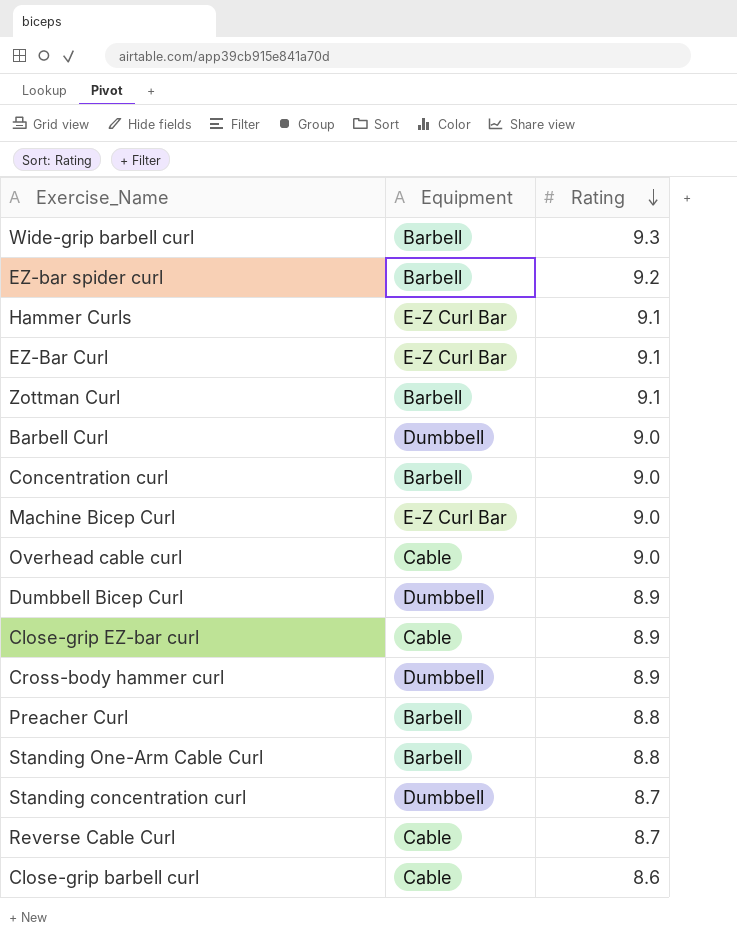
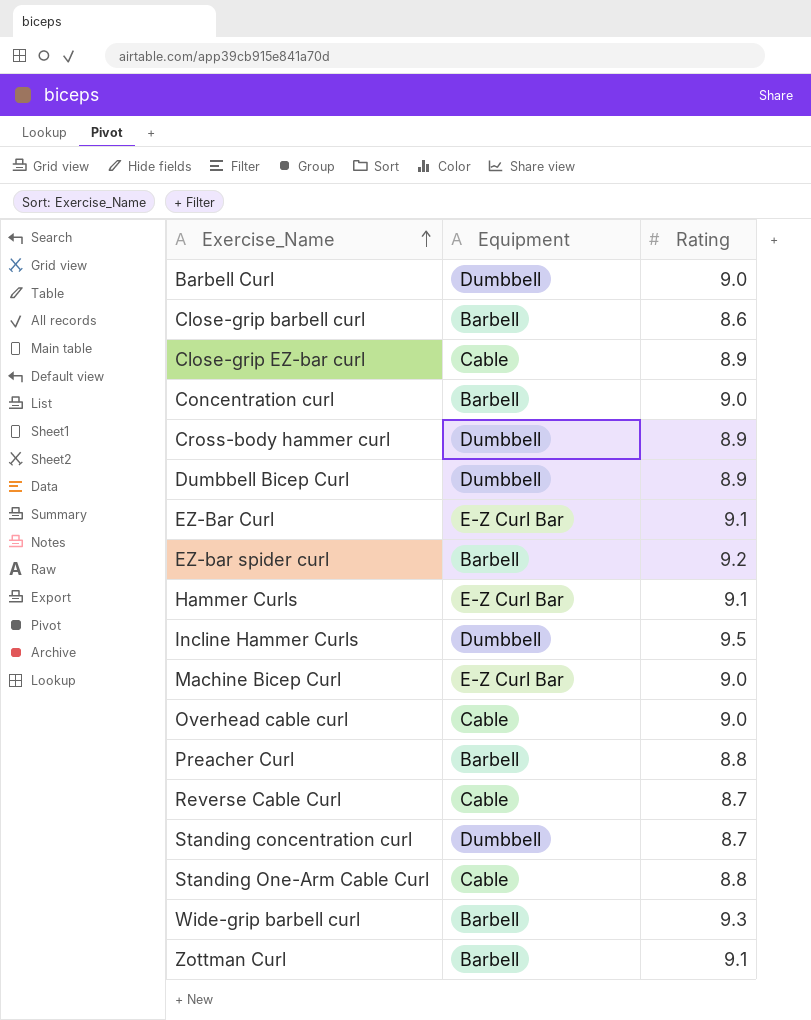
row order: Rating descending -> Exercise_Name ascending
Close-grip barbell curl | Equipment: Cable -> Barbell
row Incline Hammer Curls: none -> Dumbbell | 9.5
Standing One-Arm Cable Curl | Equipment: Barbell -> Cable

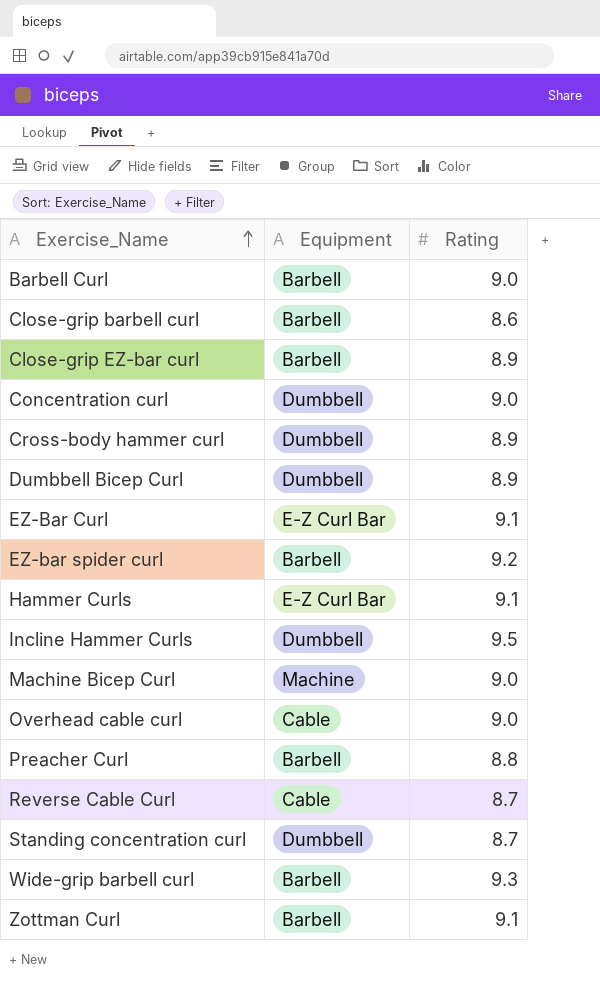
row Standing One-Arm Cable Curl: Cable | 8.8 -> none
Barbell Curl | Equipment: Dumbbell -> Barbell
Close-grip EZ-bar curl | Equipment: Cable -> Barbell
Concentration curl | Equipment: Barbell -> Dumbbell
Machine Bicep Curl | Equipment: E-Z Curl Bar -> Machine

